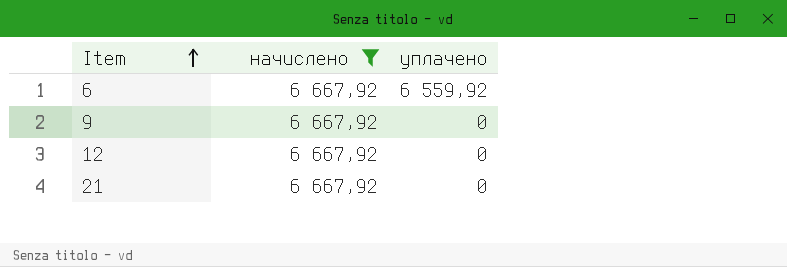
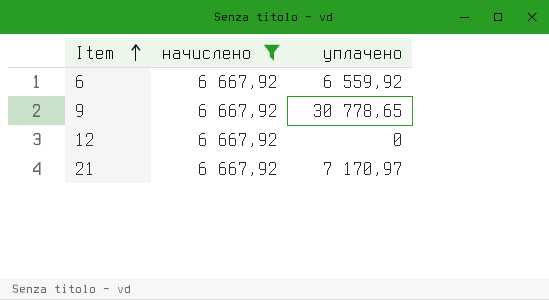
9 | уплачено: 0 -> 30 778,65
21 | уплачено: 0 -> 7 170,97

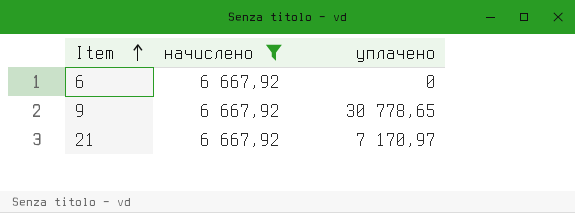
row 12: 6 667,92 | 0 -> none
6 | уплачено: 6 559,92 -> 0

